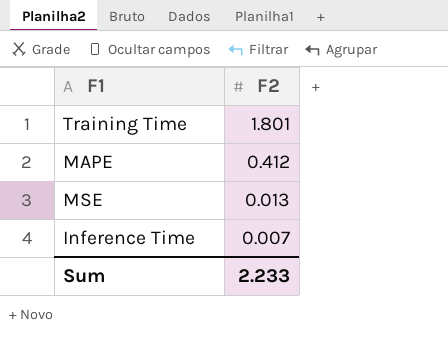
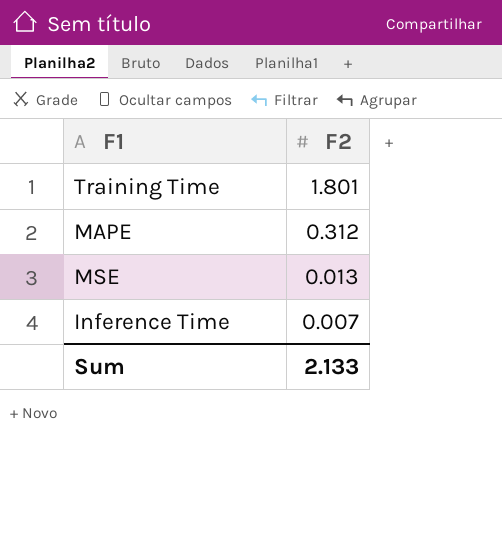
MAPE | F2: 0.412 -> 0.312
Sum | F2: 2.233 -> 2.133

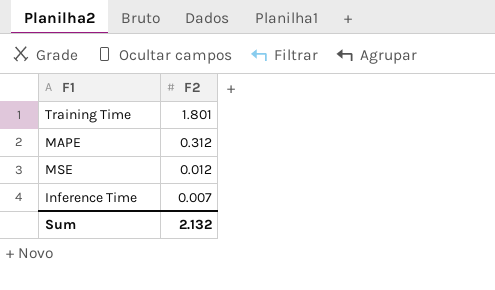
MSE | F2: 0.013 -> 0.012
Sum | F2: 2.133 -> 2.132

